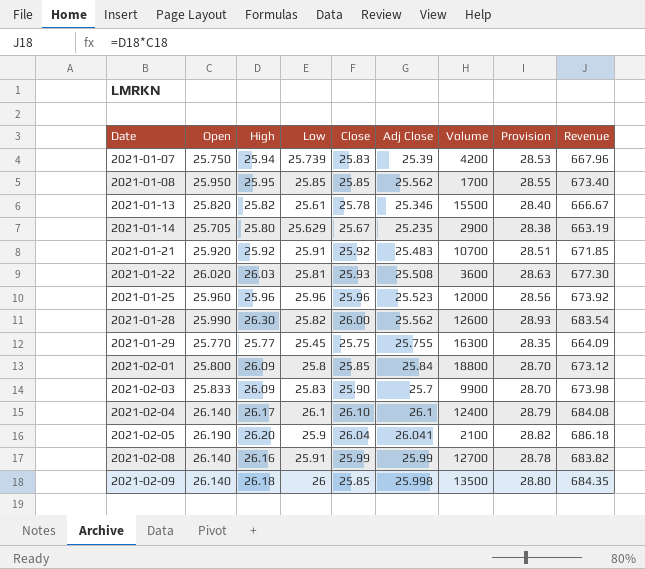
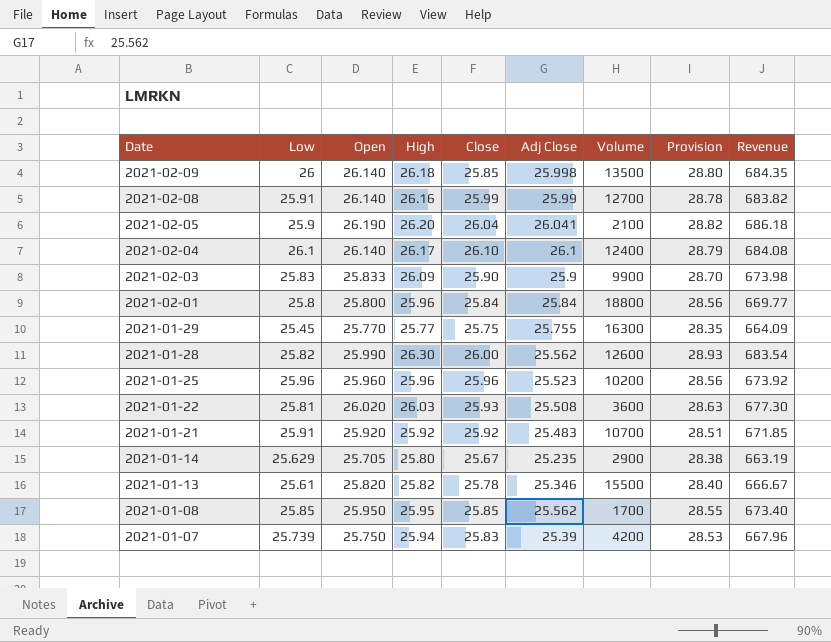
row order: Date ascending -> Date descending
column Low | position: 4 -> 2
2021-02-03 | Adj Close: 25.7 -> 25.9
2021-02-01 | High: 26.09 -> 25.96
2021-02-01 | Close: 25.85 -> 25.84
2021-02-01 | Provision: 28.70 -> 28.56
2021-02-01 | Revenue: 673.12 -> 669.77
2021-01-25 | Volume: 12000 -> 10200

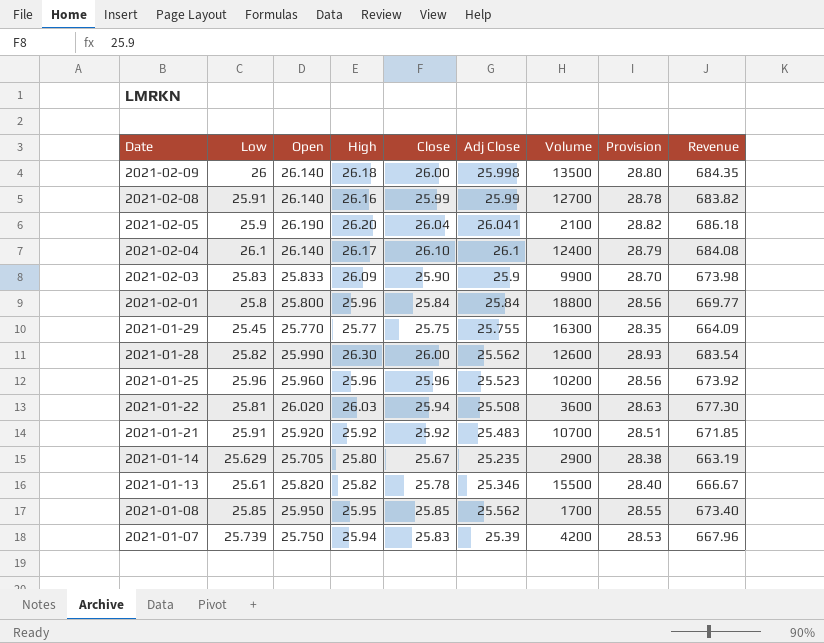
2021-02-09 | Close: 25.85 -> 26.00
2021-01-22 | Close: 25.93 -> 25.94

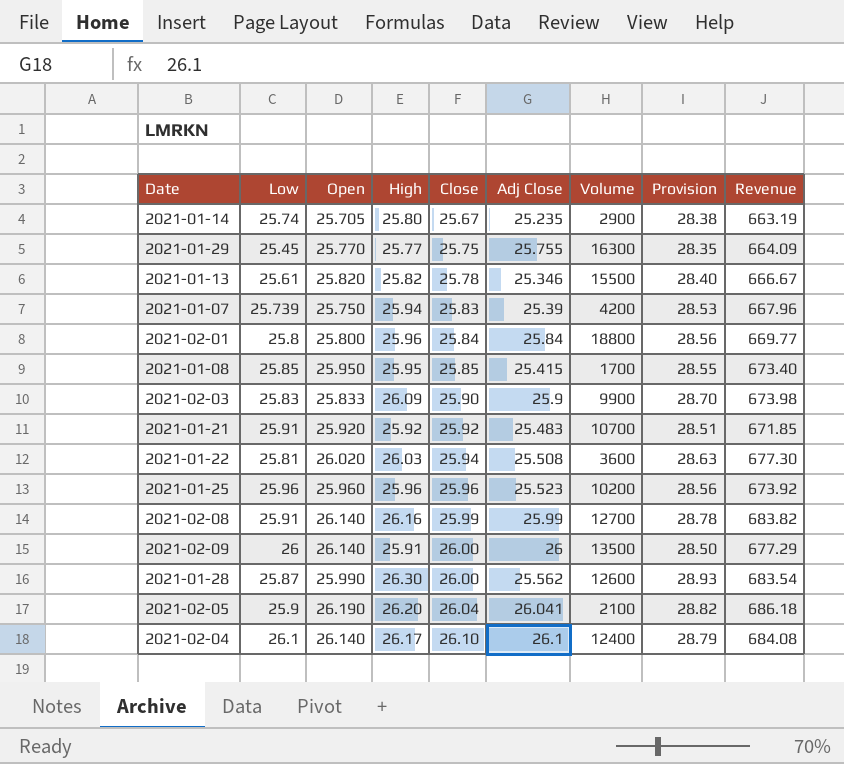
row order: Date descending -> Close ascending
2021-01-14 | Low: 25.629 -> 25.74
2021-01-08 | Adj Close: 25.562 -> 25.415
2021-02-09 | High: 26.18 -> 25.91
2021-02-09 | Adj Close: 25.998 -> 26
2021-02-09 | Provision: 28.80 -> 28.50
2021-02-09 | Revenue: 684.35 -> 677.29
2021-01-28 | Low: 25.82 -> 25.87

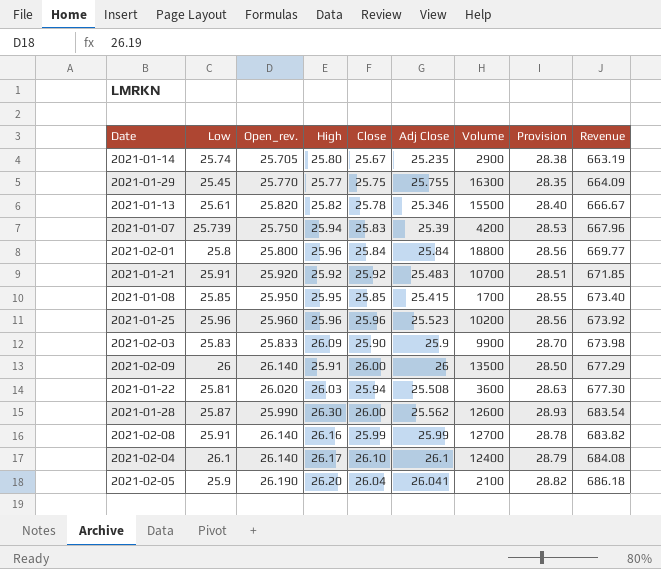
row order: Close ascending -> Revenue ascending
column name: Open -> Open_rev.

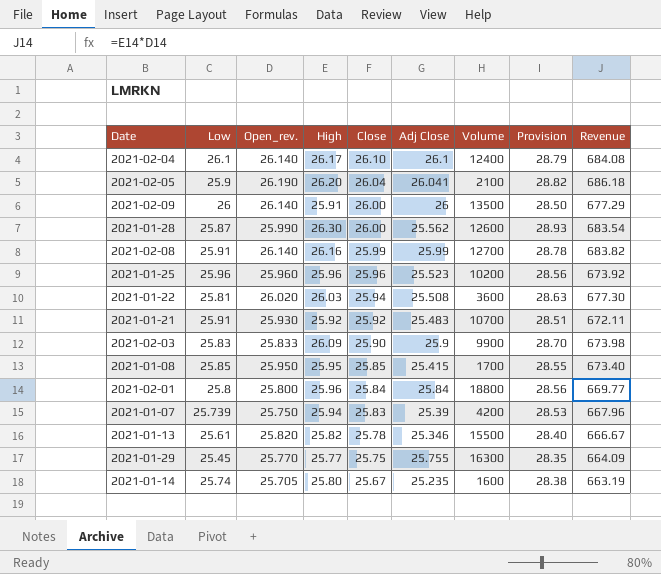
row order: Revenue ascending -> Close descending
2021-01-21 | Open_rev.: 25.920 -> 25.930
2021-01-21 | Revenue: 671.85 -> 672.11
2021-01-14 | Volume: 2900 -> 1600

